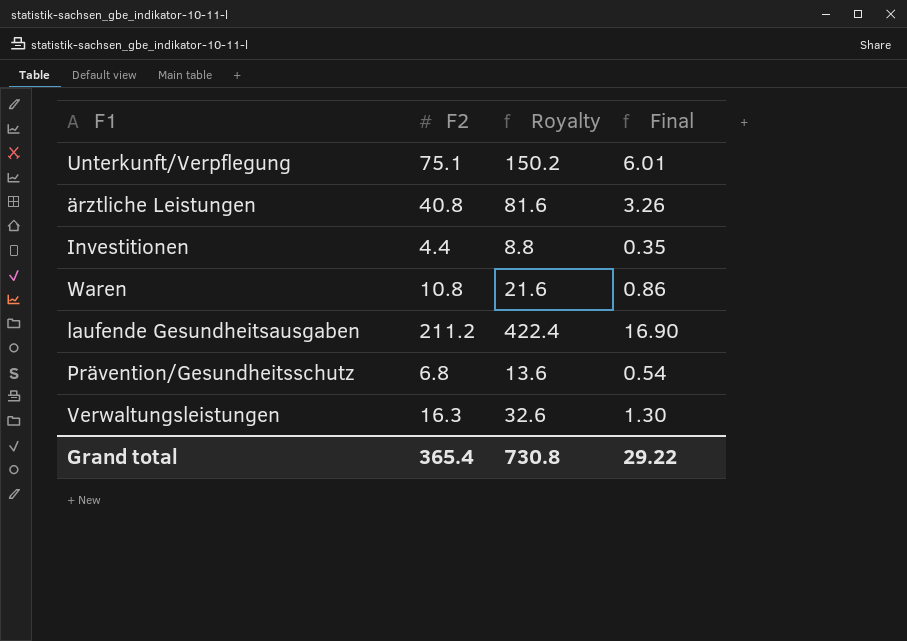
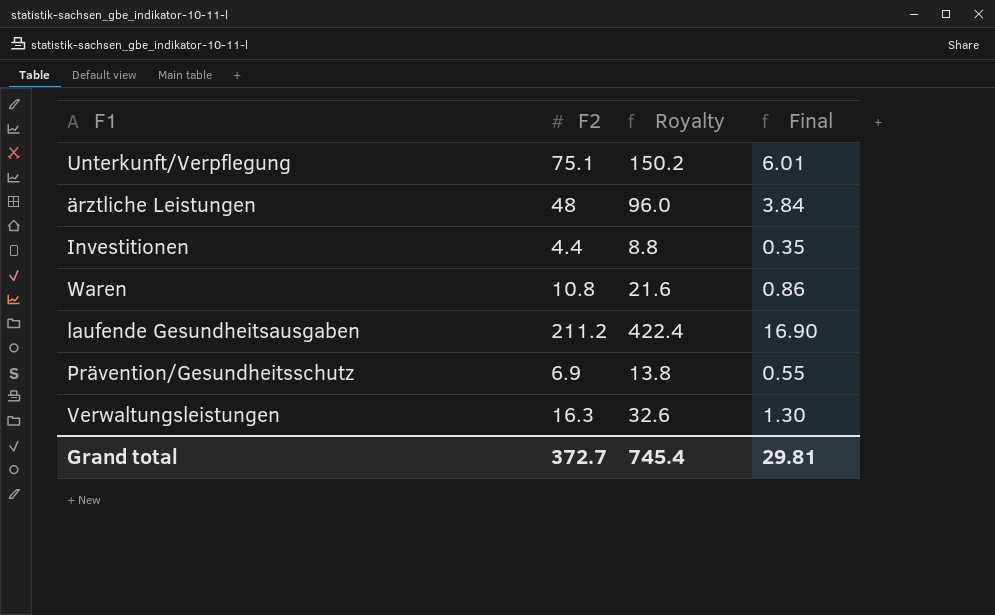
ärztliche Leistungen | F2: 40.8 -> 48
ärztliche Leistungen | Royalty: 81.6 -> 96.0
ärztliche Leistungen | Final: 3.26 -> 3.84
Prävention/Gesundheitsschutz | F2: 6.8 -> 6.9
Prävention/Gesundheitsschutz | Royalty: 13.6 -> 13.8
Prävention/Gesundheitsschutz | Final: 0.54 -> 0.55
Grand total | F2: 365.4 -> 372.7
Grand total | Royalty: 730.8 -> 745.4
Grand total | Final: 29.22 -> 29.81

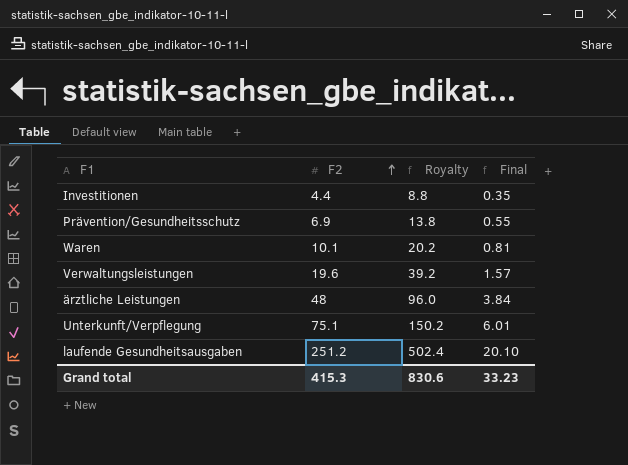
row order: none -> F2 ascending
Waren | F2: 10.8 -> 10.1
Waren | Royalty: 21.6 -> 20.2
Waren | Final: 0.86 -> 0.81
Verwaltungsleistungen | F2: 16.3 -> 19.6
Verwaltungsleistungen | Royalty: 32.6 -> 39.2
Verwaltungsleistungen | Final: 1.30 -> 1.57
laufende Gesundheitsausgaben | F2: 211.2 -> 251.2
laufende Gesundheitsausgaben | Royalty: 422.4 -> 502.4
laufende Gesundheitsausgaben | Final: 16.90 -> 20.10
Grand total | F2: 372.7 -> 415.3
Grand total | Royalty: 745.4 -> 830.6
Grand total | Final: 29.81 -> 33.23

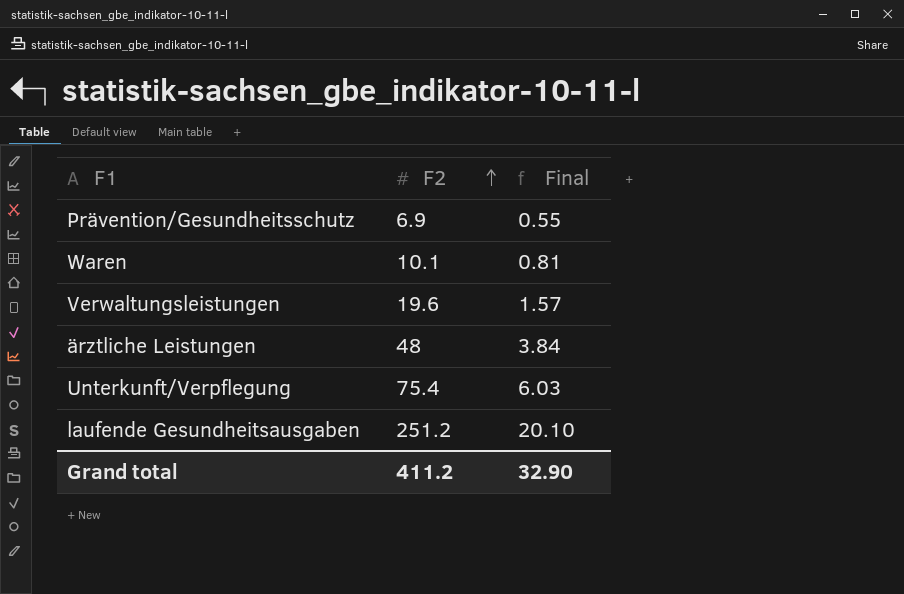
column Royalty | formula: [F2] * 2 -> none
row Investitionen: 4.4 | 8.8 | 0.35 -> none
Unterkunft/Verpflegung | F2: 75.1 -> 75.4
Unterkunft/Verpflegung | Final: 6.01 -> 6.03
Grand total | F2: 415.3 -> 411.2
Grand total | Final: 33.23 -> 32.90

